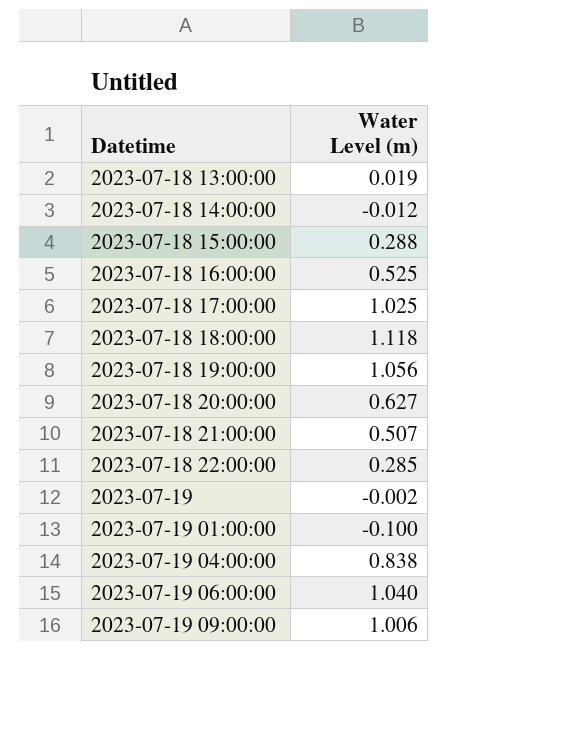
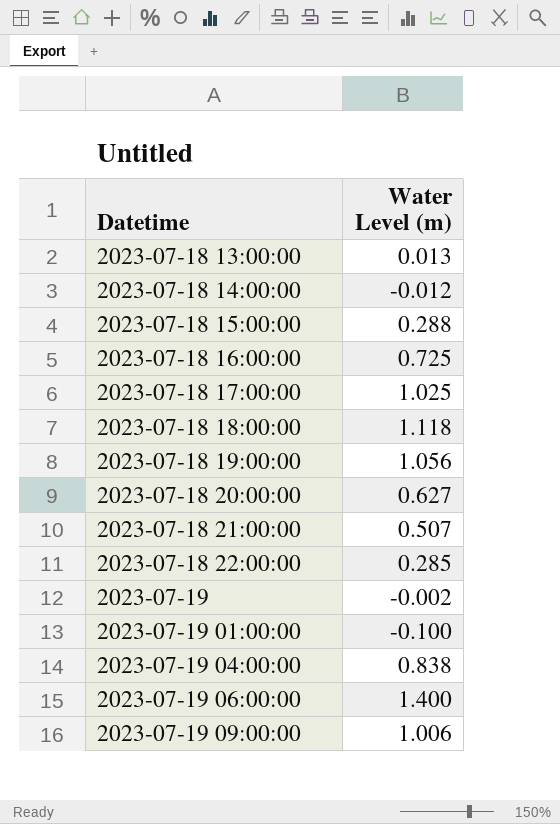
2023-07-18 13:00:00 | Water Level (m): 0.019 -> 0.013
2023-07-18 16:00:00 | Water Level (m): 0.525 -> 0.725
2023-07-19 06:00:00 | Water Level (m): 1.040 -> 1.400

